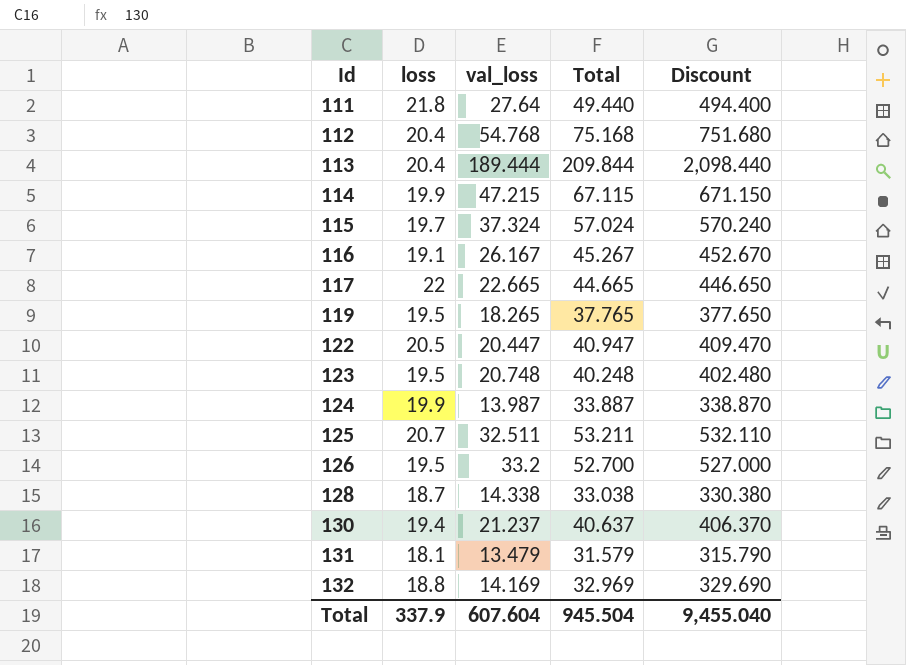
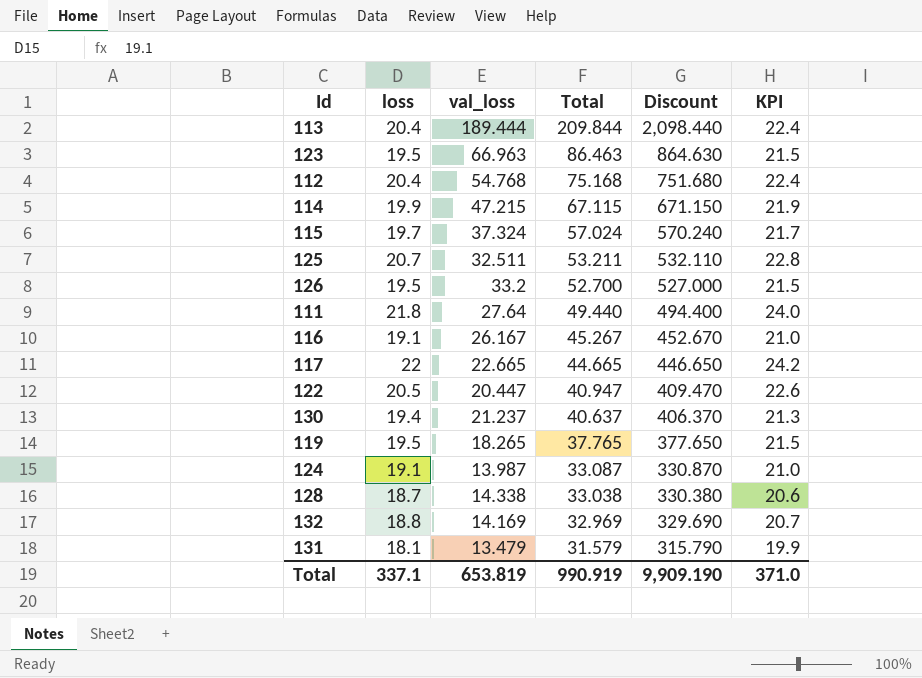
row order: Id ascending -> Total descending
column KPI | formula: none -> [loss] * 1.1
123 | val_loss: 20.748 -> 66.963
123 | Total: 40.248 -> 86.463
123 | Discount: 402.480 -> 864.630
124 | loss: 19.9 -> 19.1
124 | Total: 33.887 -> 33.087
124 | Discount: 338.870 -> 330.870
Total | loss: 337.9 -> 337.1
Total | val_loss: 607.604 -> 653.819
Total | Total: 945.504 -> 990.919
Total | Discount: 9,455.040 -> 9,909.190

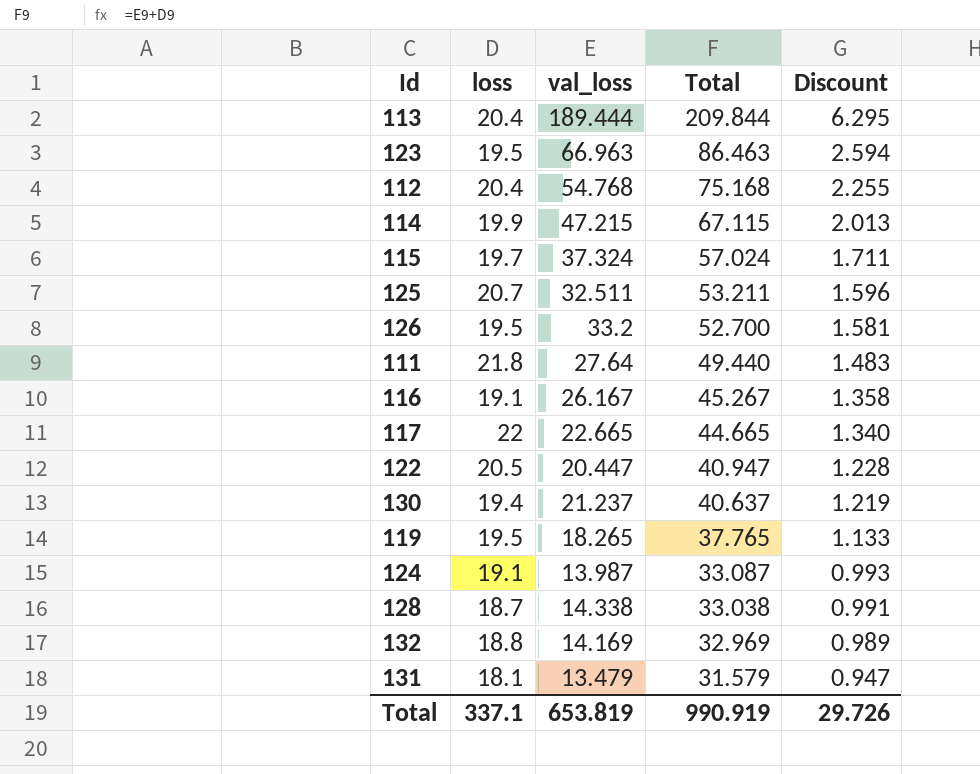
column KPI | formula: [loss] * 1.1 -> none
column Discount | formula: [Total] * 10 -> [Total] * 0.03
Total | Discount: 9,909.190 -> 29.726

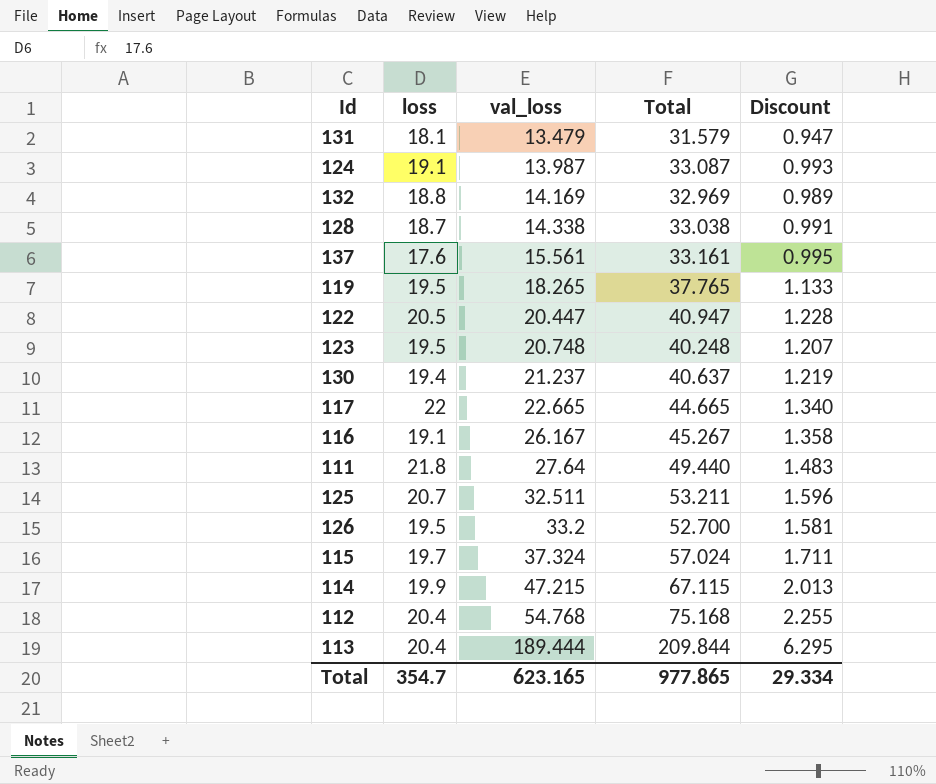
row order: Total descending -> val_loss ascending
row 137: none -> 17.6 | 15.561 | 33.161 | 0.995
123 | val_loss: 66.963 -> 20.748
123 | Total: 86.463 -> 40.248
123 | Discount: 2.594 -> 1.207
Total | loss: 337.1 -> 354.7
Total | val_loss: 653.819 -> 623.165
Total | Total: 990.919 -> 977.865
Total | Discount: 29.726 -> 29.334

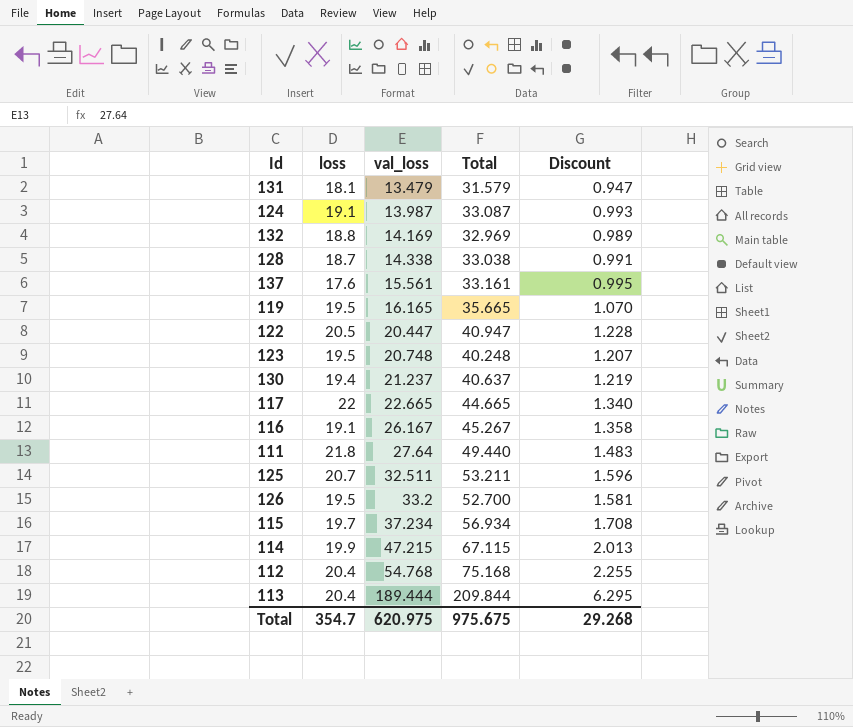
119 | val_loss: 18.265 -> 16.165
119 | Total: 37.765 -> 35.665
119 | Discount: 1.133 -> 1.070
115 | val_loss: 37.324 -> 37.234
115 | Total: 57.024 -> 56.934
115 | Discount: 1.711 -> 1.708
Total | val_loss: 623.165 -> 620.975
Total | Total: 977.865 -> 975.675
Total | Discount: 29.334 -> 29.268

